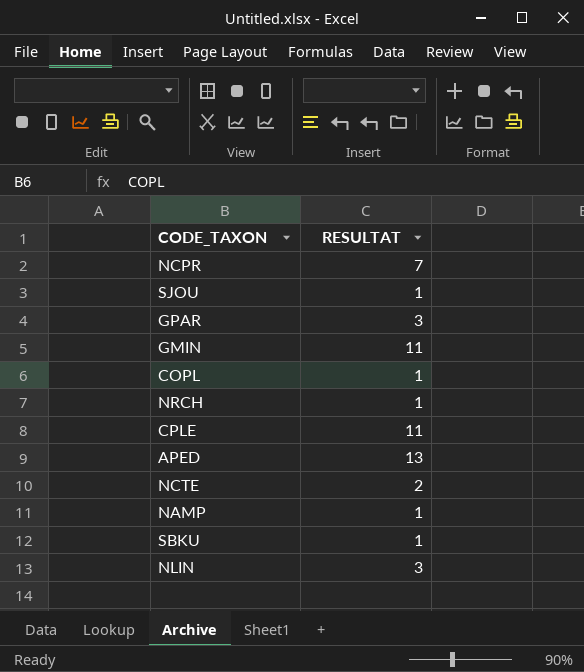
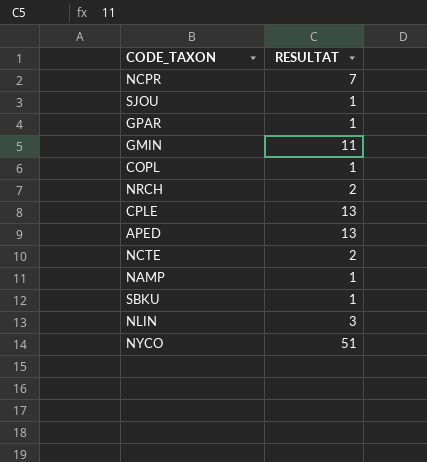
GPAR | RESULTAT: 3 -> 1
NRCH | RESULTAT: 1 -> 2
CPLE | RESULTAT: 11 -> 13
row NYCO: none -> 51

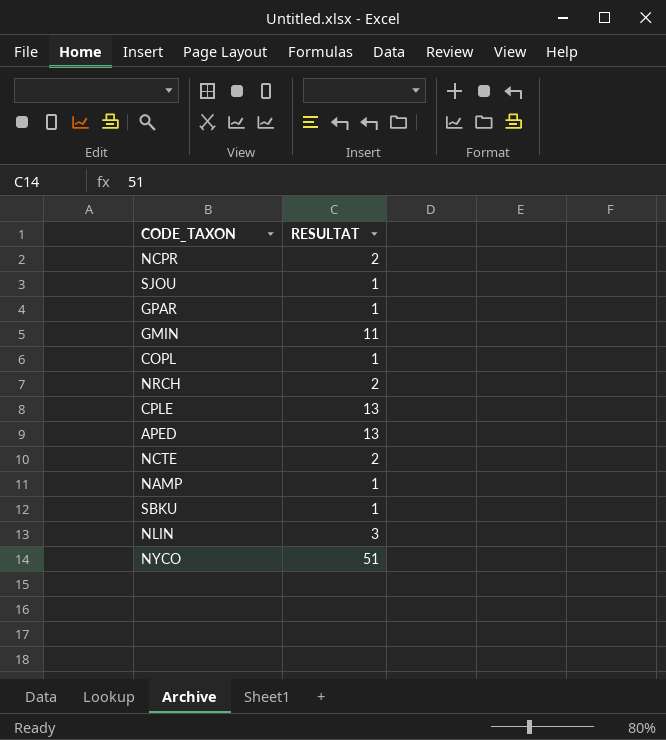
NCPR | RESULTAT: 7 -> 2

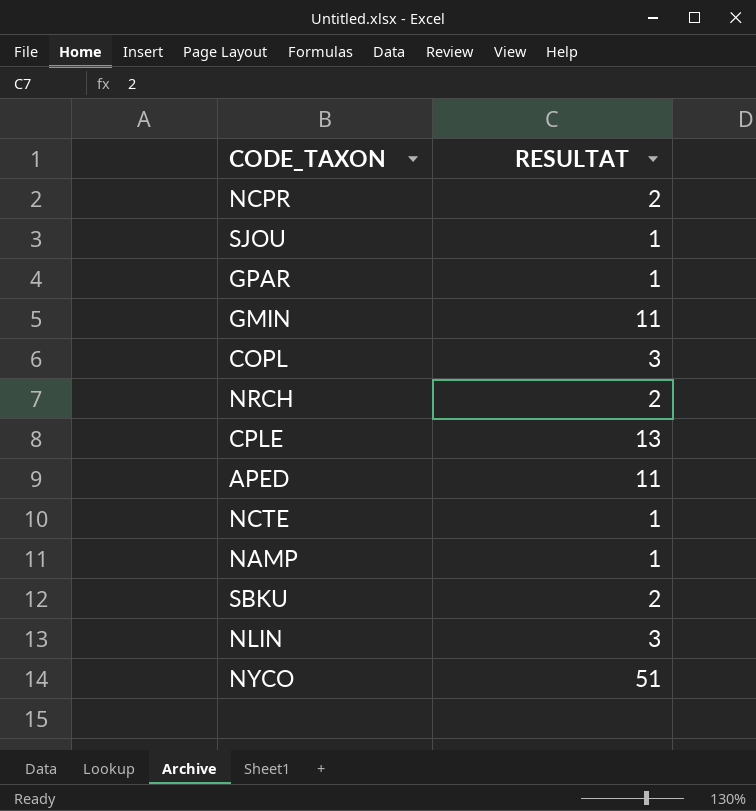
COPL | RESULTAT: 1 -> 3
APED | RESULTAT: 13 -> 11
NCTE | RESULTAT: 2 -> 1
SBKU | RESULTAT: 1 -> 2

